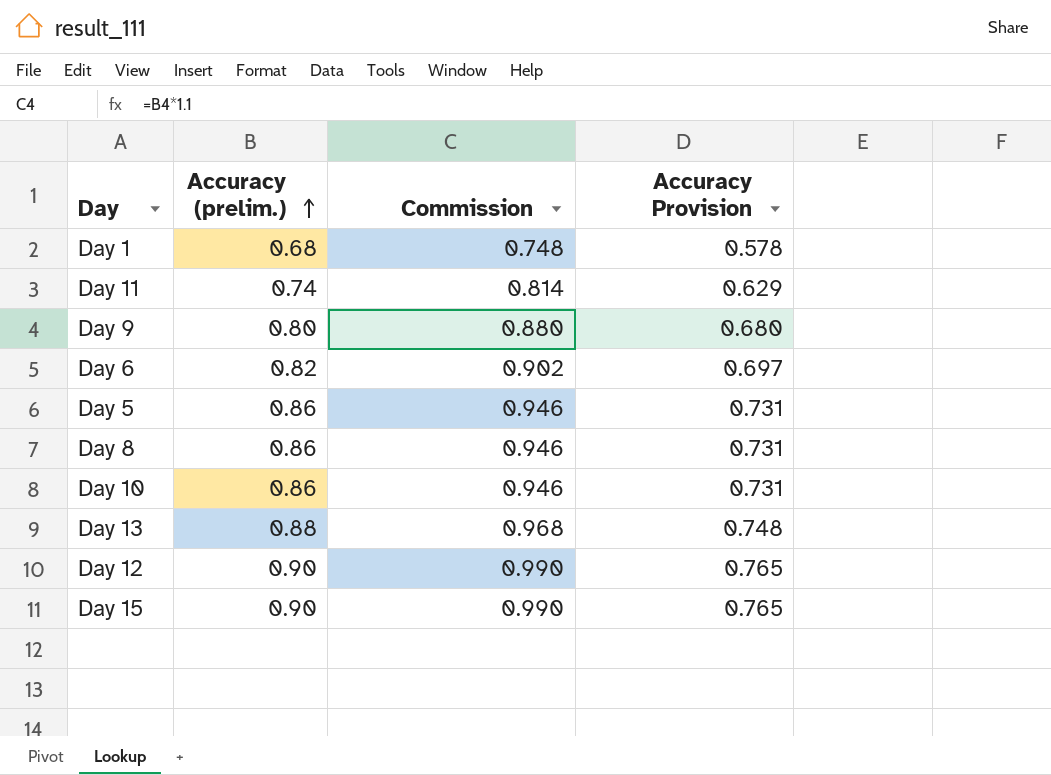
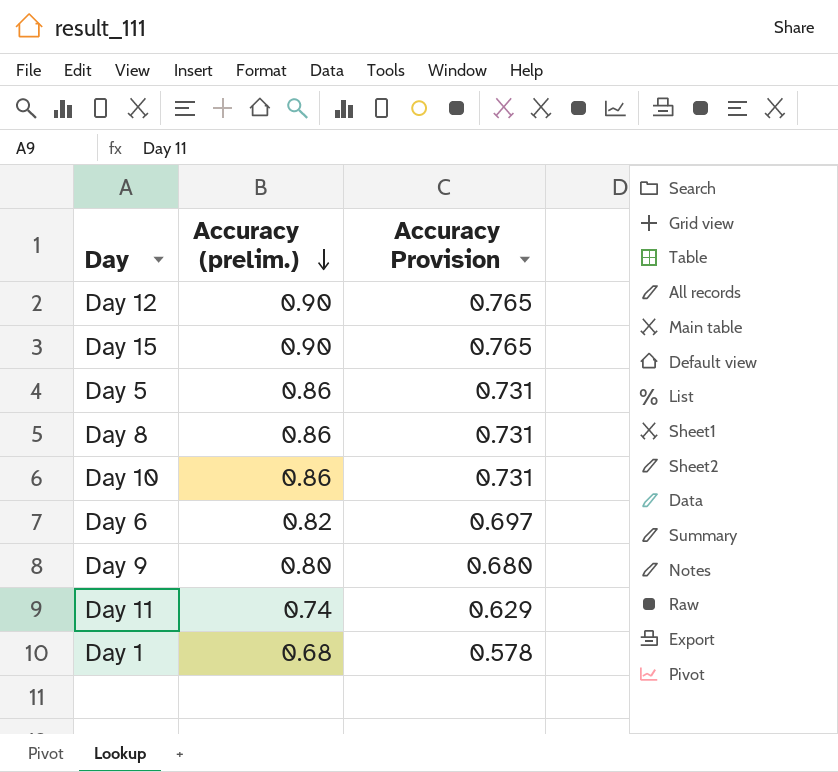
row order: Accuracy (prelim.) ascending -> Accuracy (prelim.) descending
column Commission | formula: [Accuracy (prelim.)] * 1.1 -> none
row Day 13: 0.88 | 0.968 | 0.748 -> none

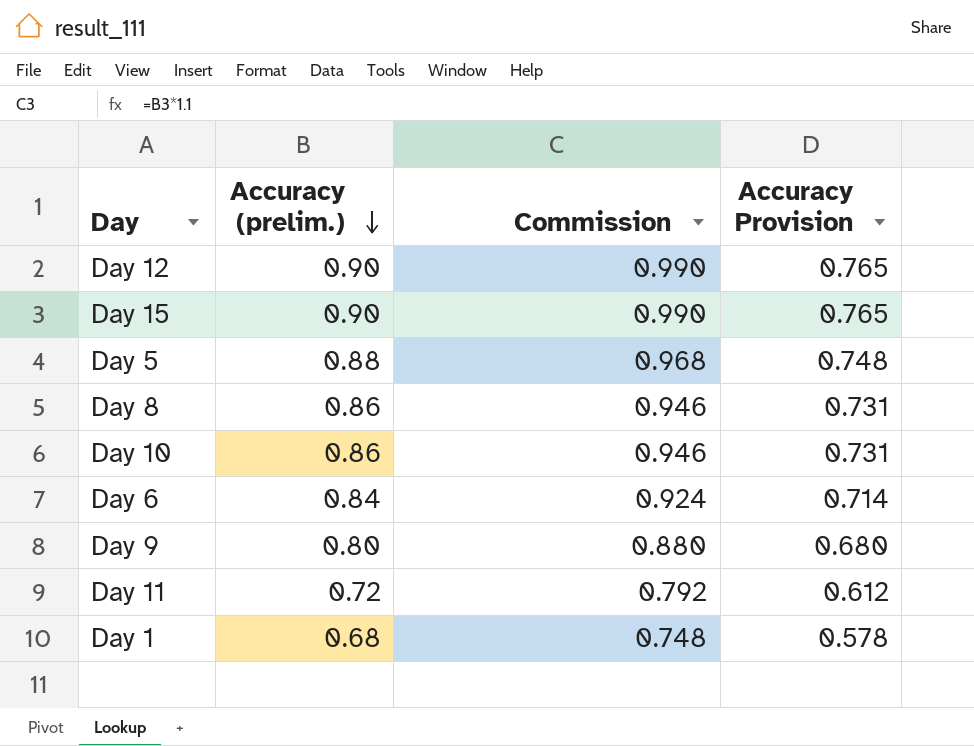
column Commission | formula: none -> [Accuracy (prelim.)] * 1.1
Day 5 | Accuracy (prelim.): 0.86 -> 0.88
Day 5 | Accuracy Provision: 0.731 -> 0.748
Day 6 | Accuracy (prelim.): 0.82 -> 0.84
Day 6 | Accuracy Provision: 0.697 -> 0.714
Day 11 | Accuracy (prelim.): 0.74 -> 0.72
Day 11 | Accuracy Provision: 0.629 -> 0.612

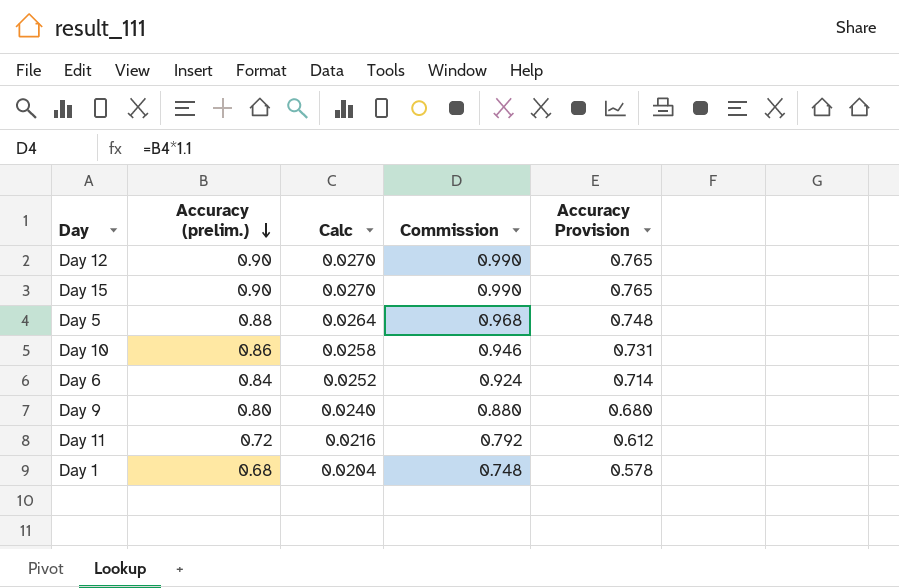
column Calc | formula: none -> [Accuracy (prelim.)] * 0.03
row Day 8: 0.86 | 0.946 | 0.731 -> none

